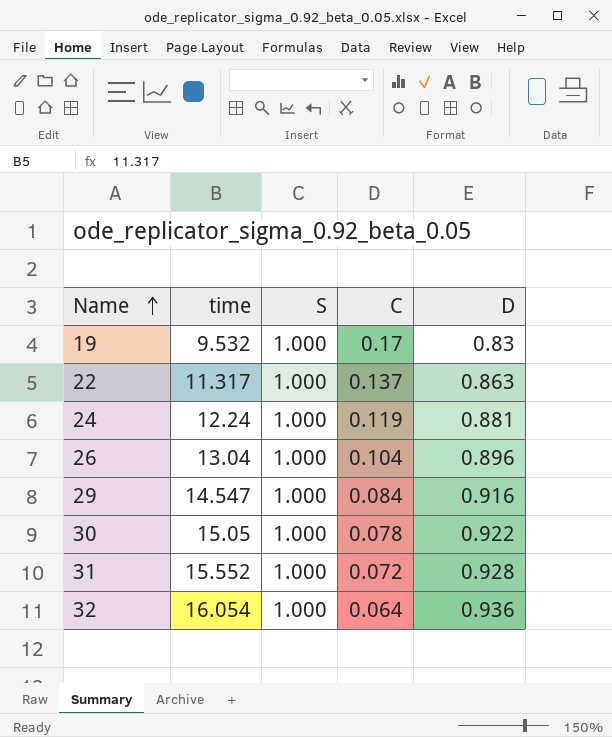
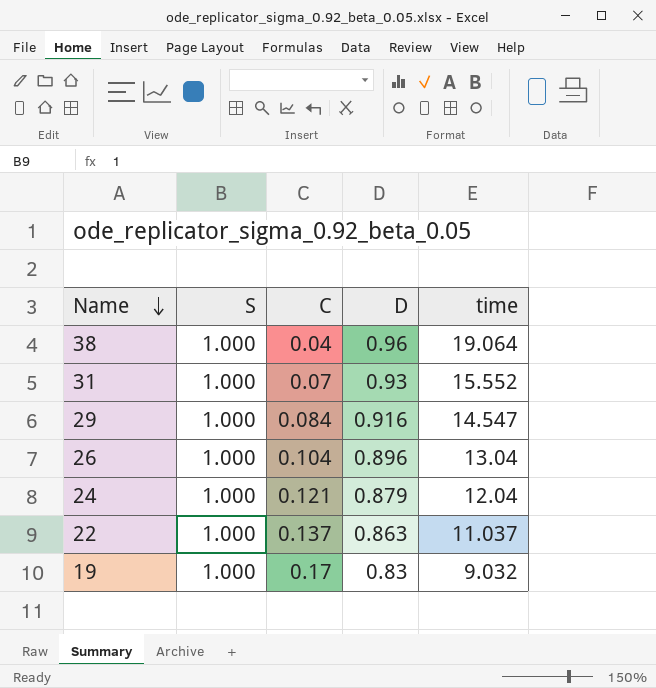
row order: Name ascending -> Name descending
column time | position: 2 -> 5
row 30: 15.05 | 1.000 | 0.078 | 0.922 -> none
row 32: 16.054 | 1.000 | 0.064 | 0.936 -> none
row 38: none -> 1.000 | 0.04 | 0.96 | 19.064
31 | C: 0.072 -> 0.07
31 | D: 0.928 -> 0.93
24 | C: 0.119 -> 0.121
24 | D: 0.881 -> 0.879
24 | time: 12.24 -> 12.04
22 | time: 11.317 -> 11.037
19 | time: 9.532 -> 9.032

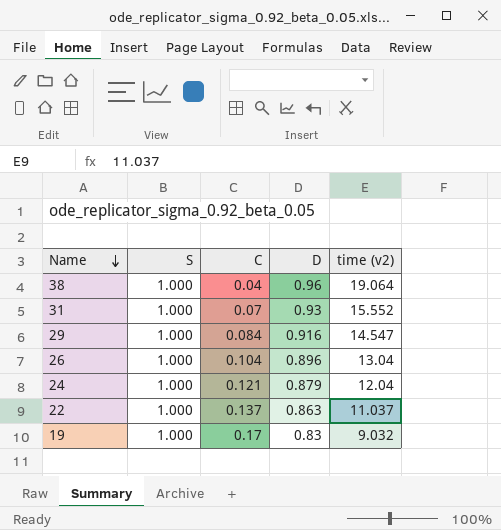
column name: time -> time (v2)

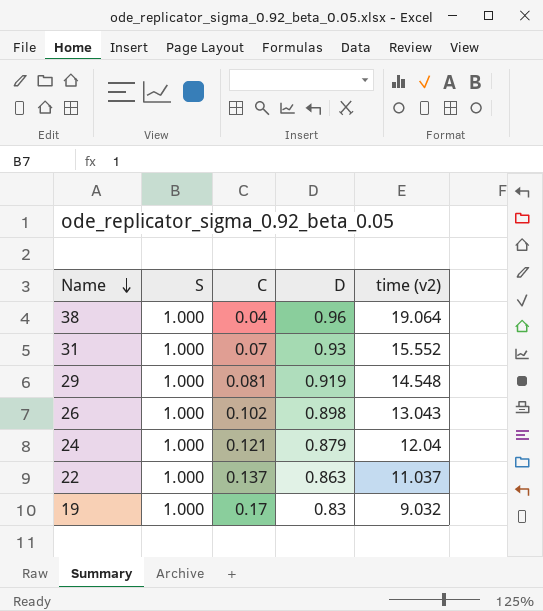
29 | C: 0.084 -> 0.081
29 | D: 0.916 -> 0.919
29 | time (v2): 14.547 -> 14.548
26 | C: 0.104 -> 0.102
26 | D: 0.896 -> 0.898
26 | time (v2): 13.04 -> 13.043

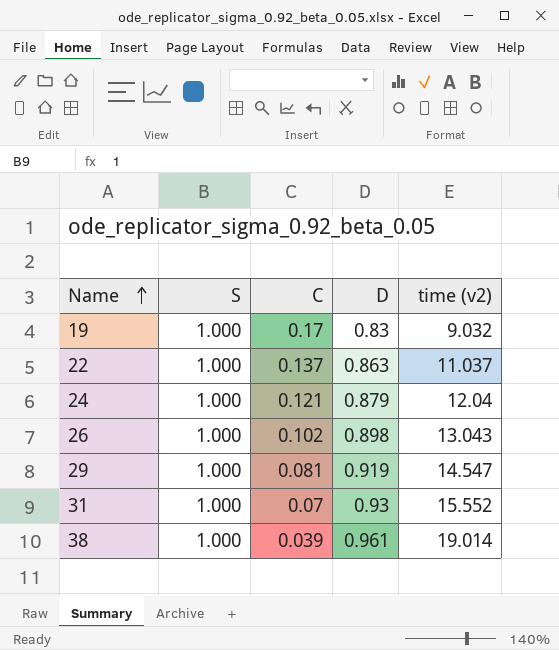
row order: Name descending -> Name ascending
29 | time (v2): 14.548 -> 14.547
38 | C: 0.04 -> 0.039
38 | D: 0.96 -> 0.961
38 | time (v2): 19.064 -> 19.014

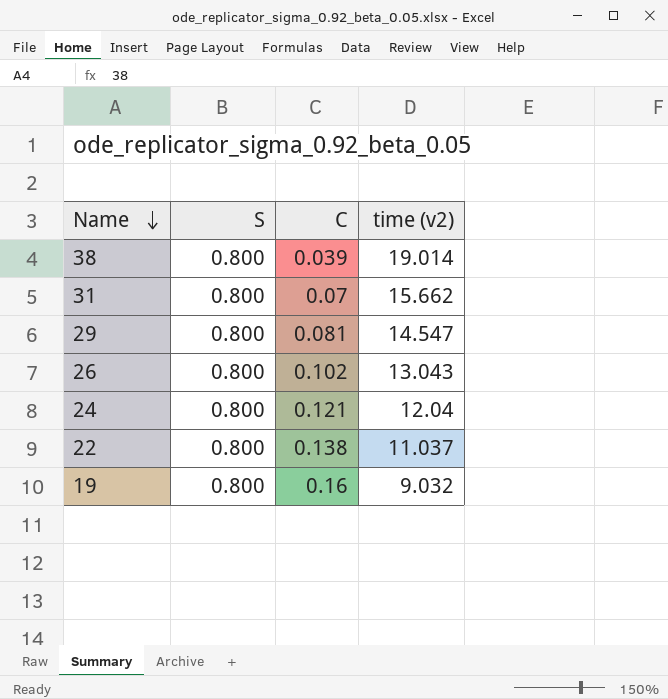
row order: Name ascending -> Name descending
column D | formula: [S] - [C] -> none
38 | S: 1.000 -> 0.800
31 | S: 1.000 -> 0.800
31 | time (v2): 15.552 -> 15.662
29 | S: 1.000 -> 0.800
26 | S: 1.000 -> 0.800
24 | S: 1.000 -> 0.800
22 | S: 1.000 -> 0.800
22 | C: 0.137 -> 0.138
19 | S: 1.000 -> 0.800
19 | C: 0.17 -> 0.16

